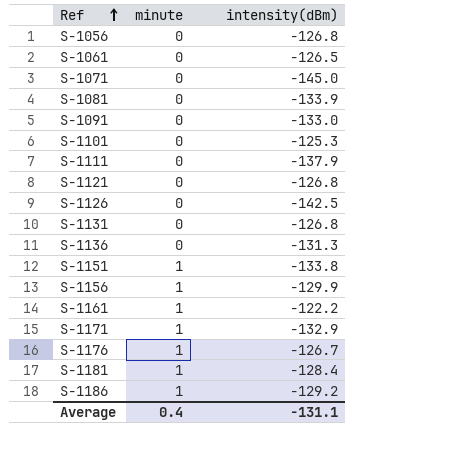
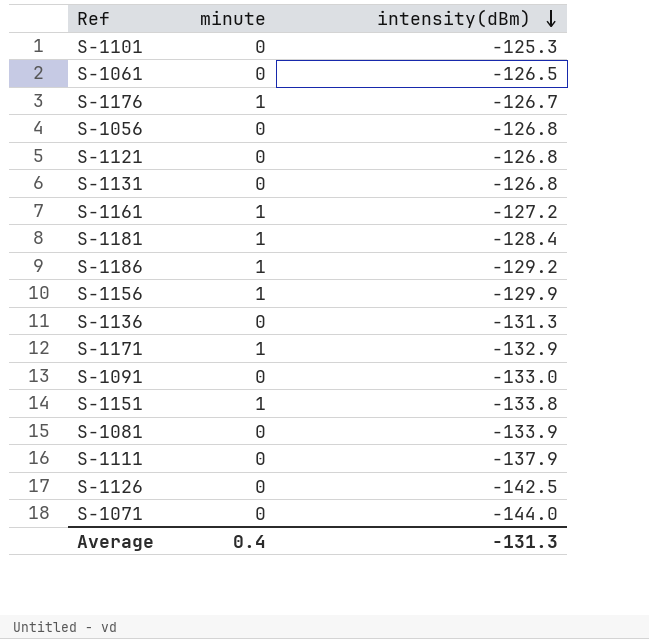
row order: Ref ascending -> intensity(dBm) descending
S-1161 | intensity(dBm): -122.2 -> -127.2
S-1071 | intensity(dBm): -145.0 -> -144.0
Average | intensity(dBm): -131.1 -> -131.3

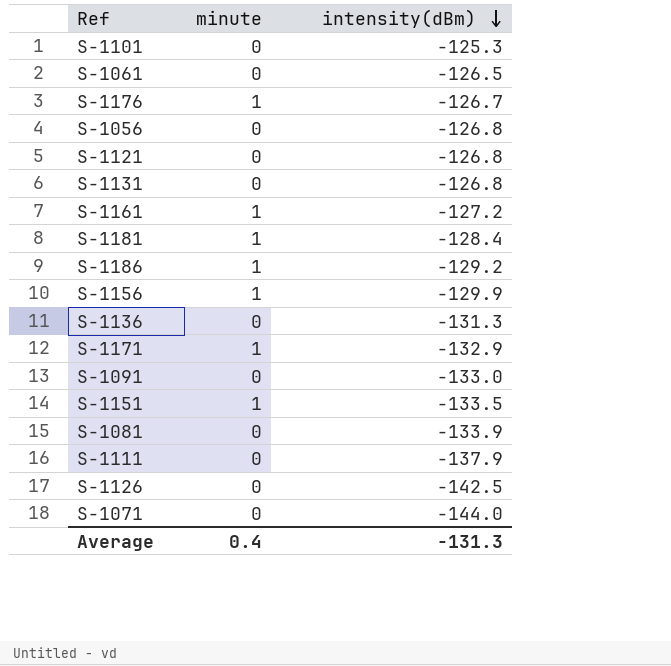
S-1151 | intensity(dBm): -133.8 -> -133.5

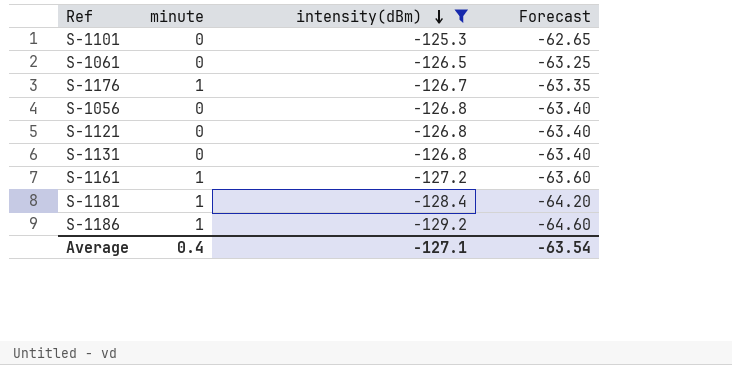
filter: none -> intensity(dBm) >= -129.2
column Forecast | formula: none -> [intensity(dBm)] * 0.5
Average | intensity(dBm): -131.3 -> -127.1

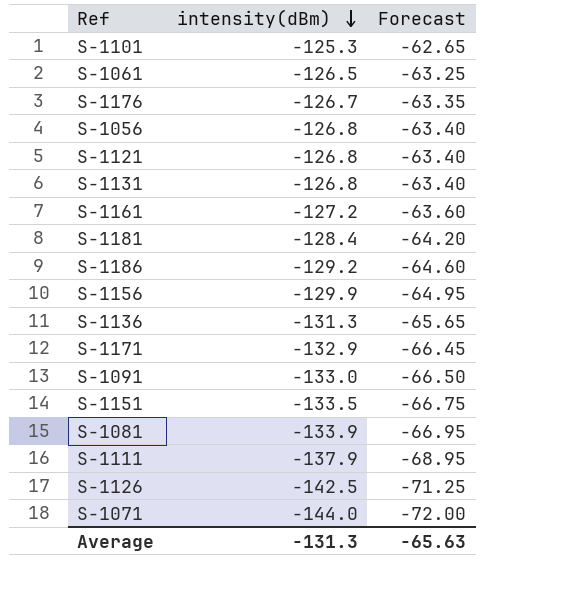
filter: intensity(dBm) >= -129.2 -> none
column minute | position: 2 -> none
Average | intensity(dBm): -127.1 -> -131.3
Average | Forecast: -63.54 -> -65.63

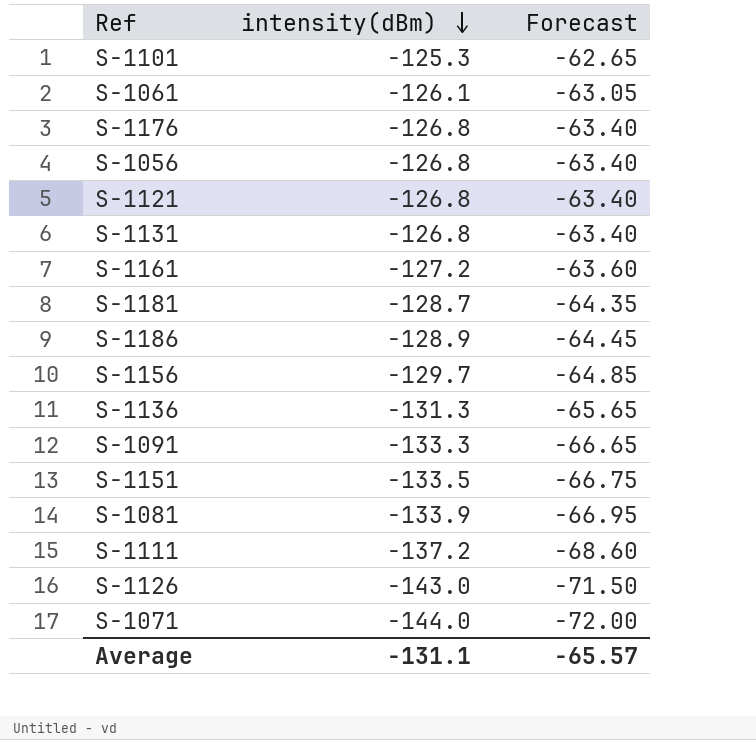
row S-1171: -132.9 | -66.45 -> none
S-1061 | intensity(dBm): -126.5 -> -126.1
S-1061 | Forecast: -63.25 -> -63.05
S-1176 | intensity(dBm): -126.7 -> -126.8
S-1176 | Forecast: -63.35 -> -63.40
S-1181 | intensity(dBm): -128.4 -> -128.7
S-1181 | Forecast: -64.20 -> -64.35
S-1186 | intensity(dBm): -129.2 -> -128.9
S-1186 | Forecast: -64.60 -> -64.45
S-1156 | intensity(dBm): -129.9 -> -129.7
S-1156 | Forecast: -64.95 -> -64.85
S-1091 | intensity(dBm): -133.0 -> -133.3
S-1091 | Forecast: -66.50 -> -66.65
S-1111 | intensity(dBm): -137.9 -> -137.2
S-1111 | Forecast: -68.95 -> -68.60
S-1126 | intensity(dBm): -142.5 -> -143.0
S-1126 | Forecast: -71.25 -> -71.50
Average | intensity(dBm): -131.3 -> -131.1
Average | Forecast: -65.63 -> -65.57

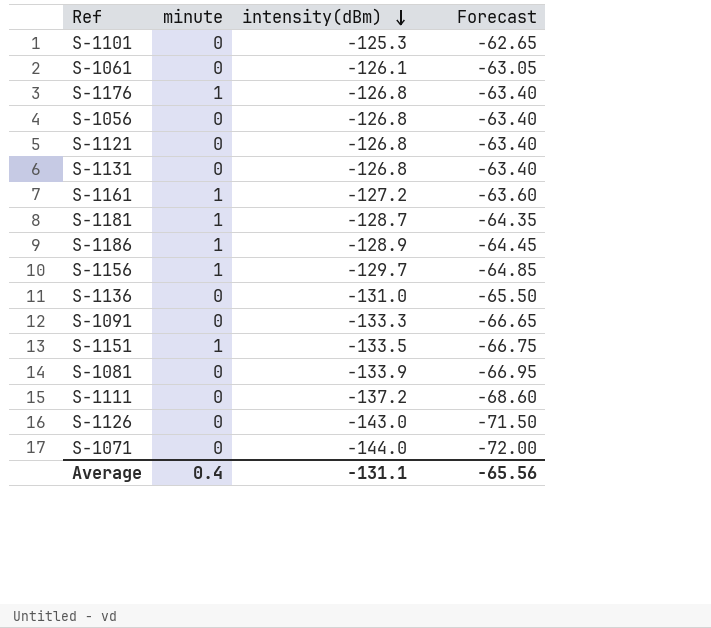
column minute | position: none -> 2
S-1136 | intensity(dBm): -131.3 -> -131.0
S-1136 | Forecast: -65.65 -> -65.50
Average | Forecast: -65.57 -> -65.56

